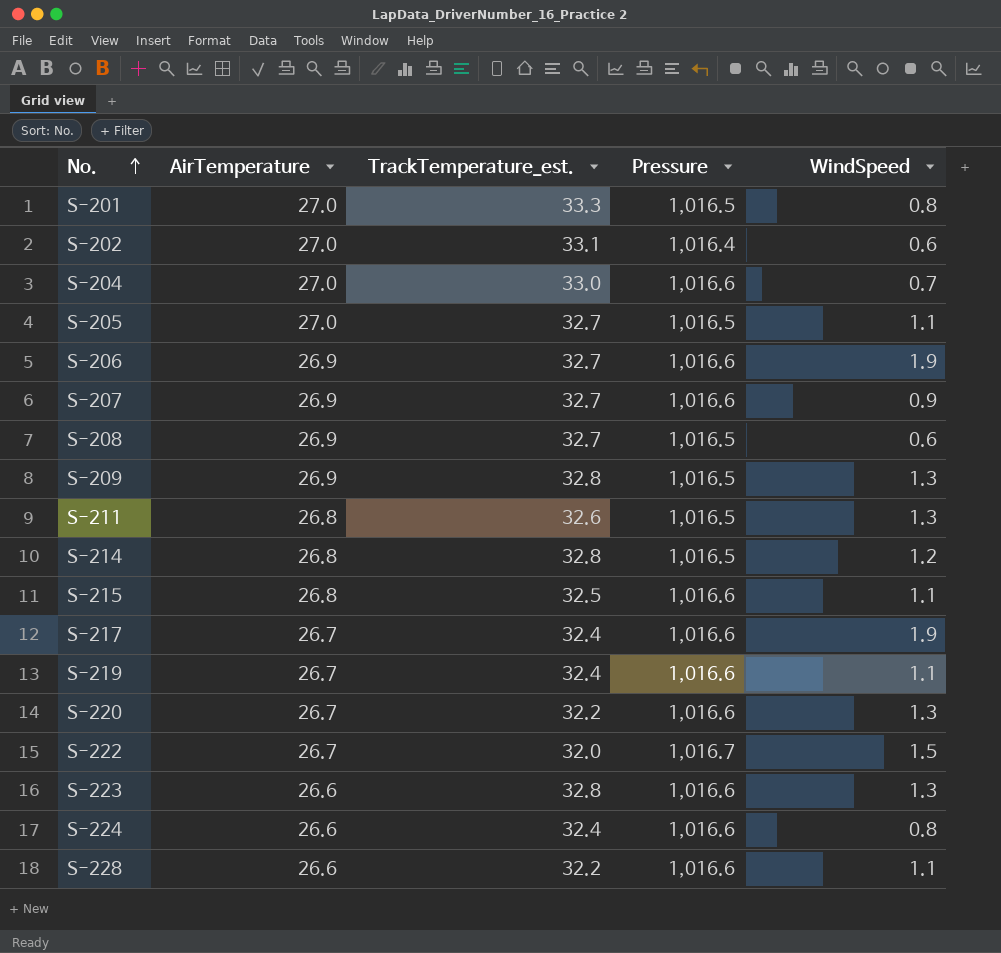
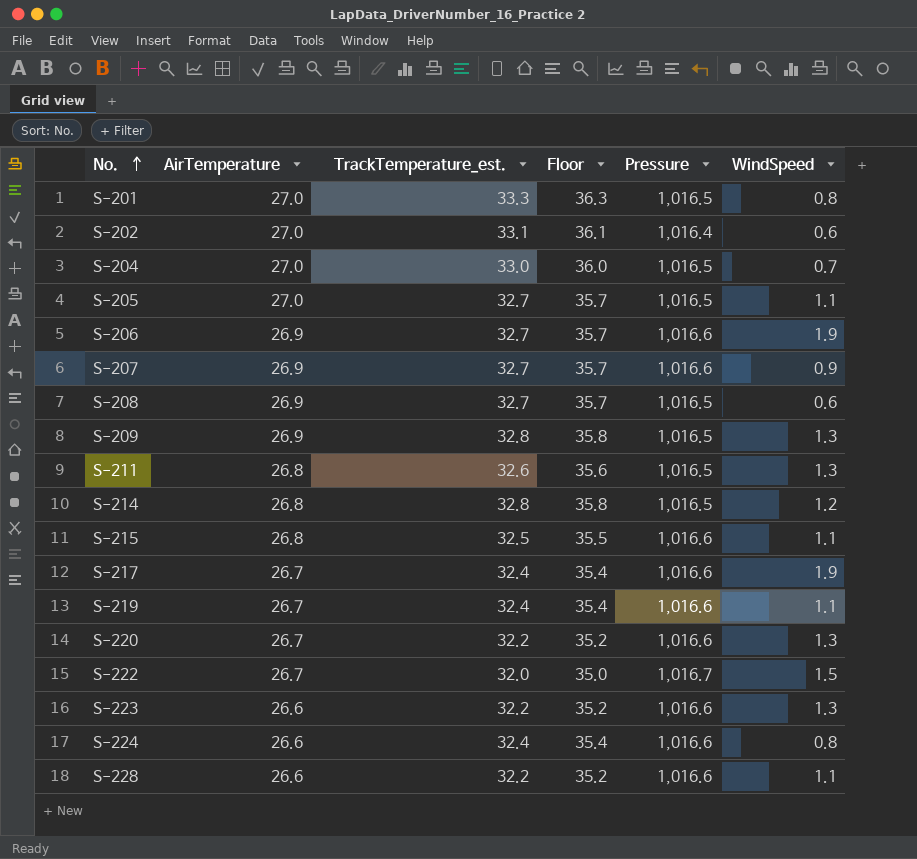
column Floor | formula: none -> [TrackTemperature_est.] + 3
S-204 | Pressure: 1,016.6 -> 1,016.5
S-223 | TrackTemperature_est.: 32.8 -> 32.2

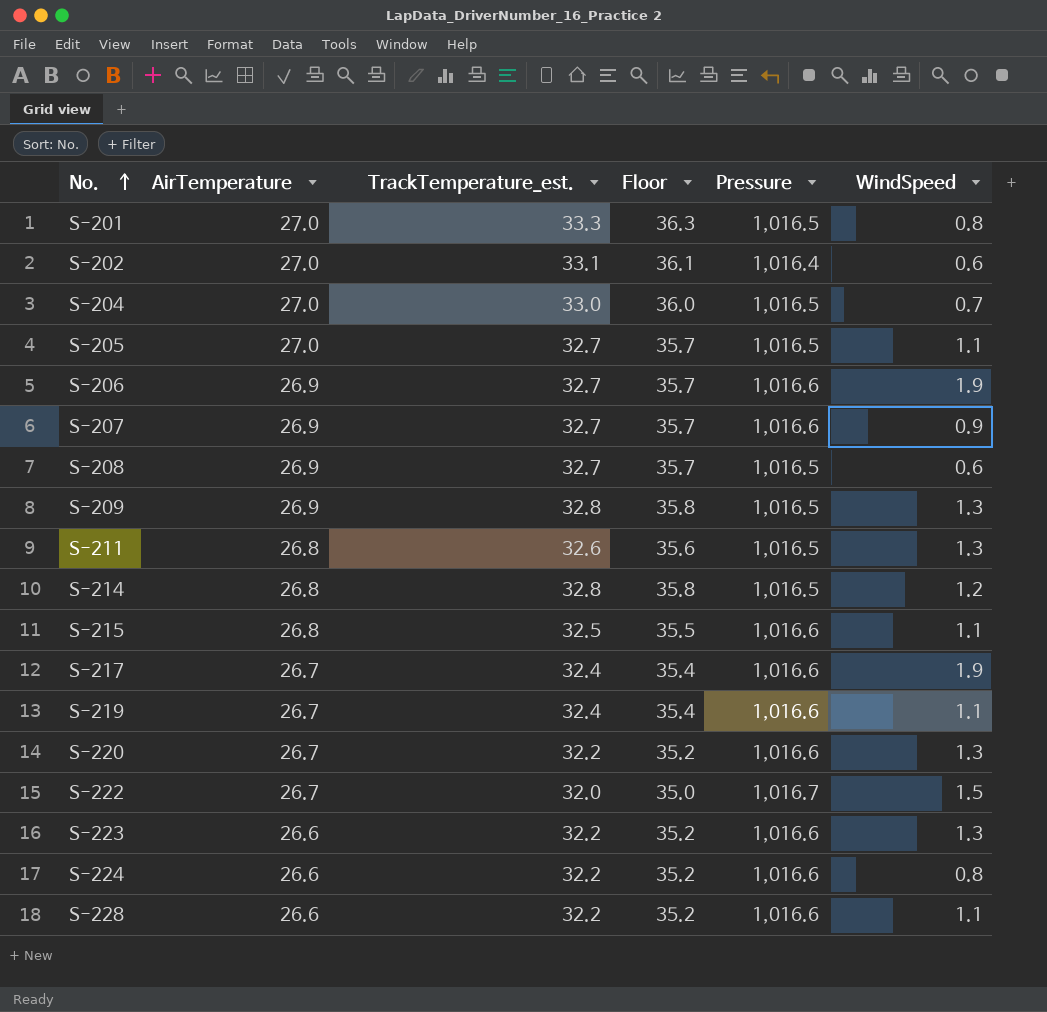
S-224 | TrackTemperature_est.: 32.4 -> 32.2
S-224 | Floor: 35.4 -> 35.2

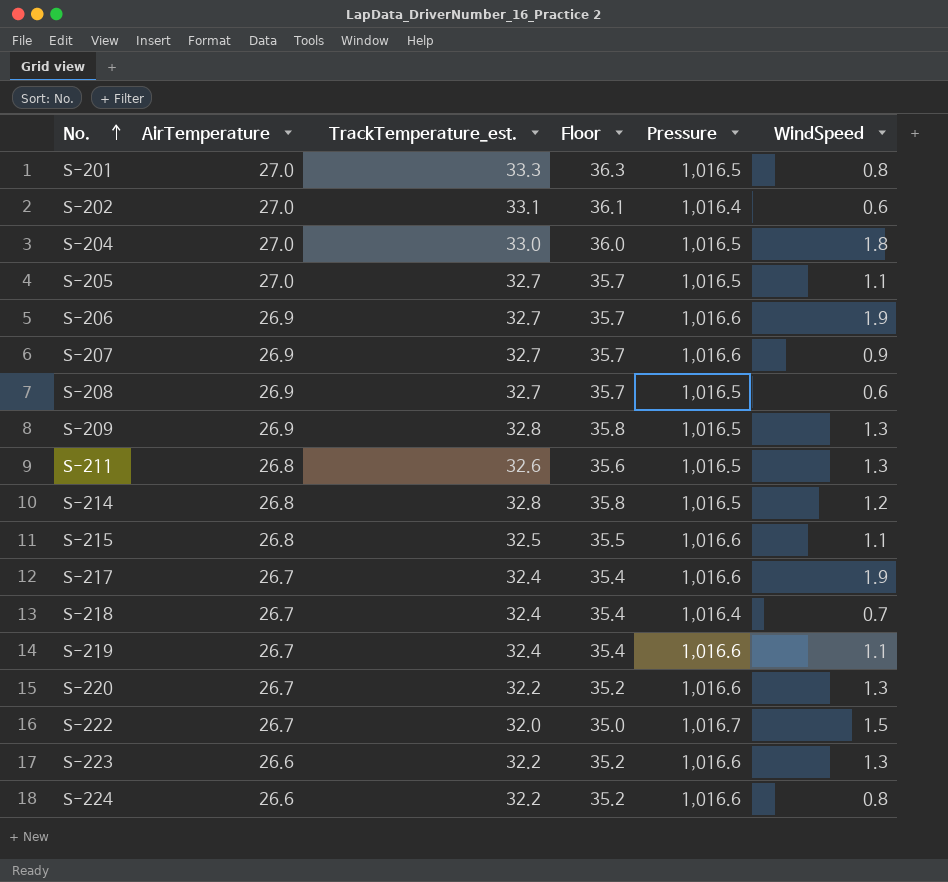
row S-228: 26.6 | 32.2 | 35.2 | 1,016.6 | 1.1 -> none
S-204 | WindSpeed: 0.7 -> 1.8
row S-218: none -> 26.7 | 32.4 | 35.4 | 1,016.4 | 0.7

